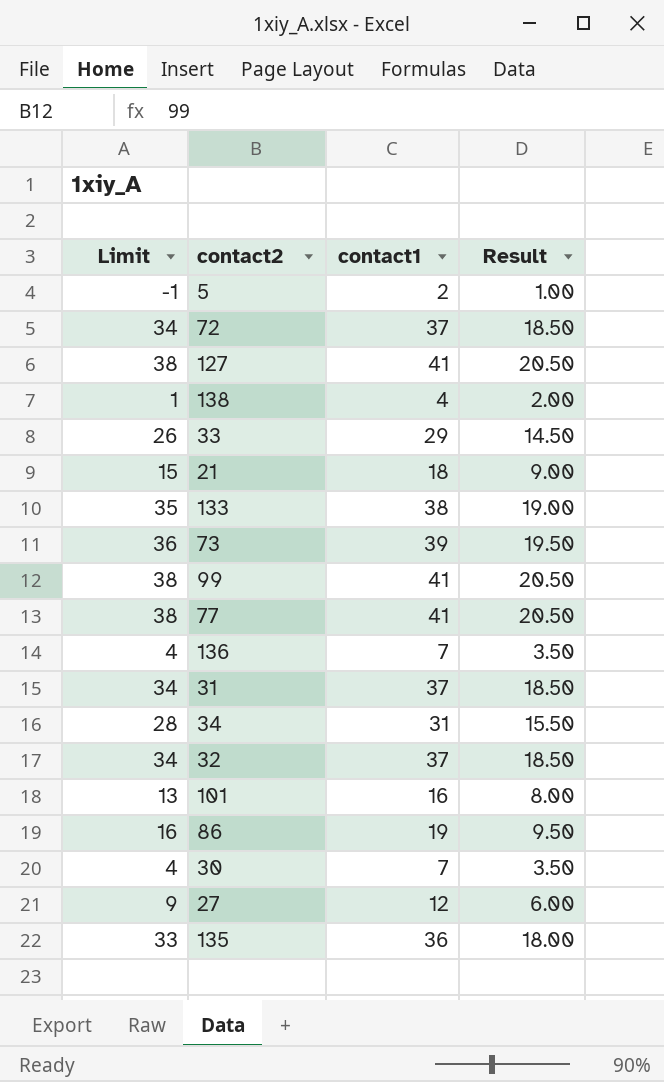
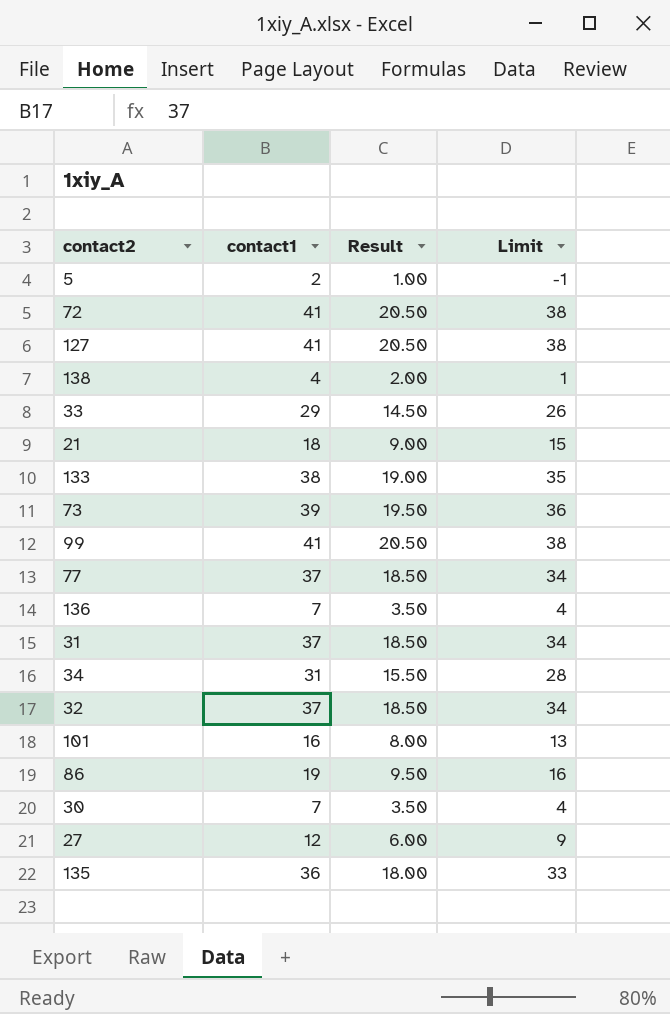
column Limit | position: 1 -> 4
72 | contact1: 37 -> 41
72 | Result: 18.50 -> 20.50
72 | Limit: 34 -> 38
77 | contact1: 41 -> 37
77 | Result: 20.50 -> 18.50
77 | Limit: 38 -> 34

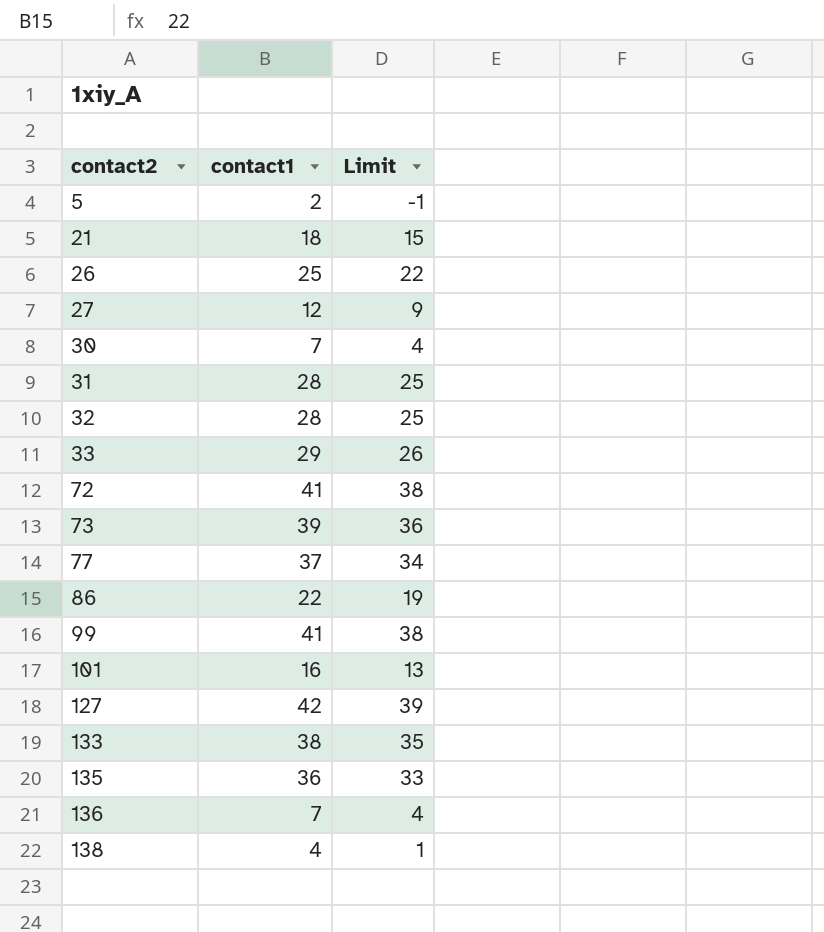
row order: none -> contact2 ascending
column Result | formula: [contact1] * 0.5 -> none
row 34: 31 | 15.50 | 28 -> none
row 26: none -> 25 | 22
31 | contact1: 37 -> 28
31 | Limit: 34 -> 25
32 | contact1: 37 -> 28
32 | Limit: 34 -> 25
86 | contact1: 19 -> 22
86 | Limit: 16 -> 19
127 | contact1: 41 -> 42
127 | Limit: 38 -> 39

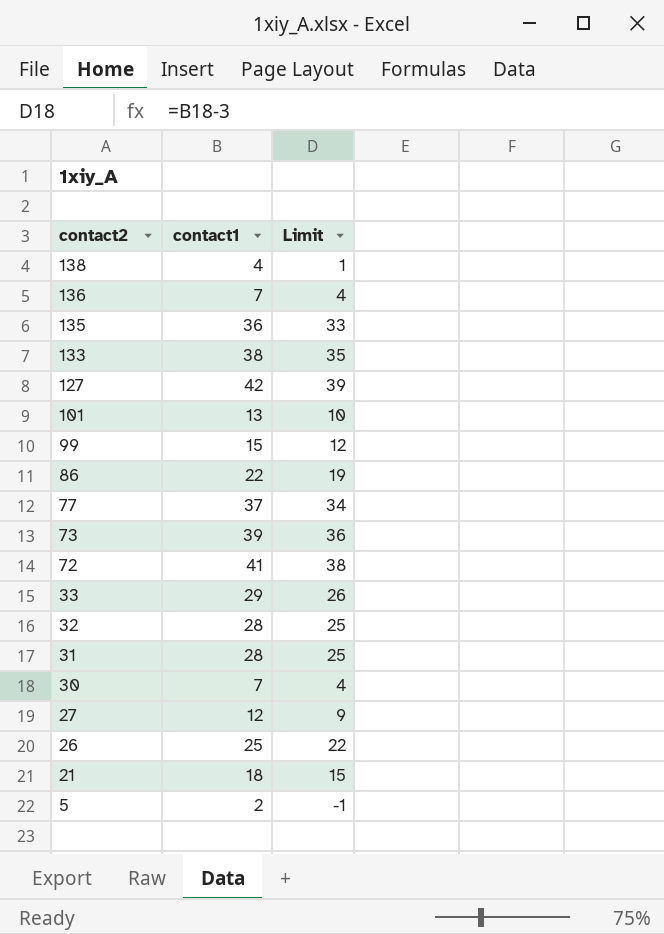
row order: contact2 ascending -> contact2 descending
101 | contact1: 16 -> 13
101 | Limit: 13 -> 10
99 | contact1: 41 -> 15
99 | Limit: 38 -> 12

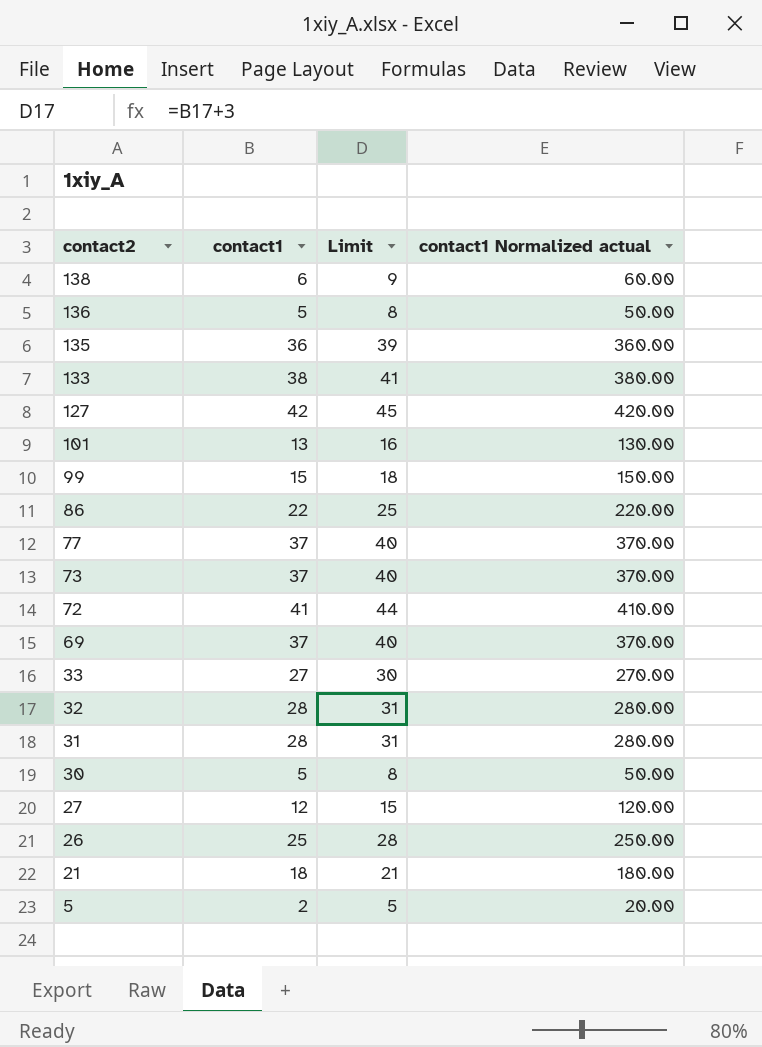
column Limit | formula: [contact1] - 3 -> [contact1] + 3
column contact1 Normalized actual | formula: none -> [contact1] * 10
138 | contact1: 4 -> 6
136 | contact1: 7 -> 5
73 | contact1: 39 -> 37
row 69: none -> 37 | 40 | 370.00
33 | contact1: 29 -> 27
30 | contact1: 7 -> 5

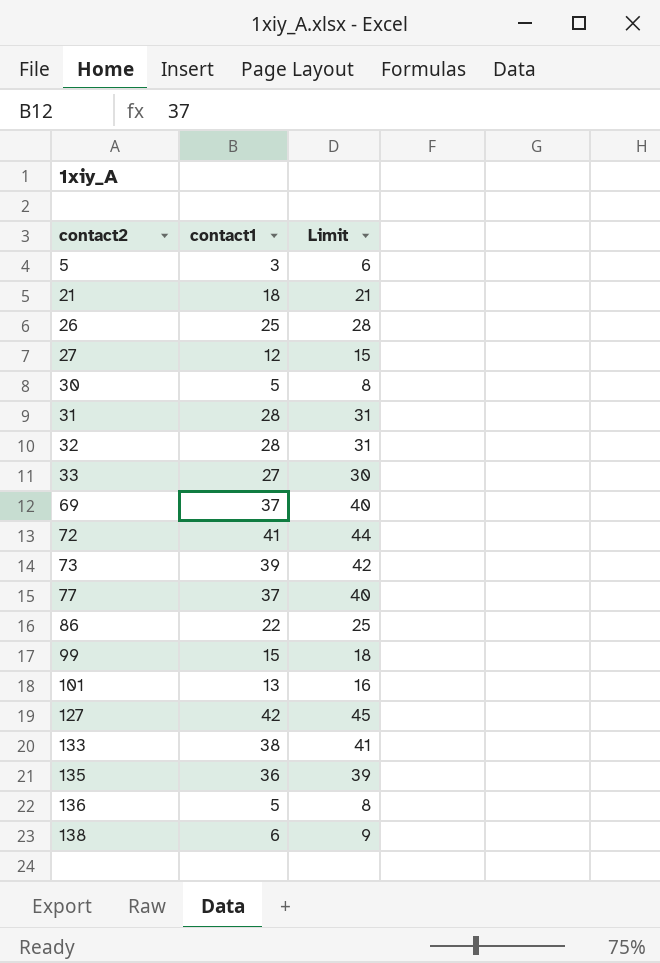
row order: contact2 descending -> contact2 ascending
column contact1 Normalized actual | formula: [contact1] * 10 -> none
5 | contact1: 2 -> 3
5 | Limit: 5 -> 6
73 | contact1: 37 -> 39
73 | Limit: 40 -> 42

